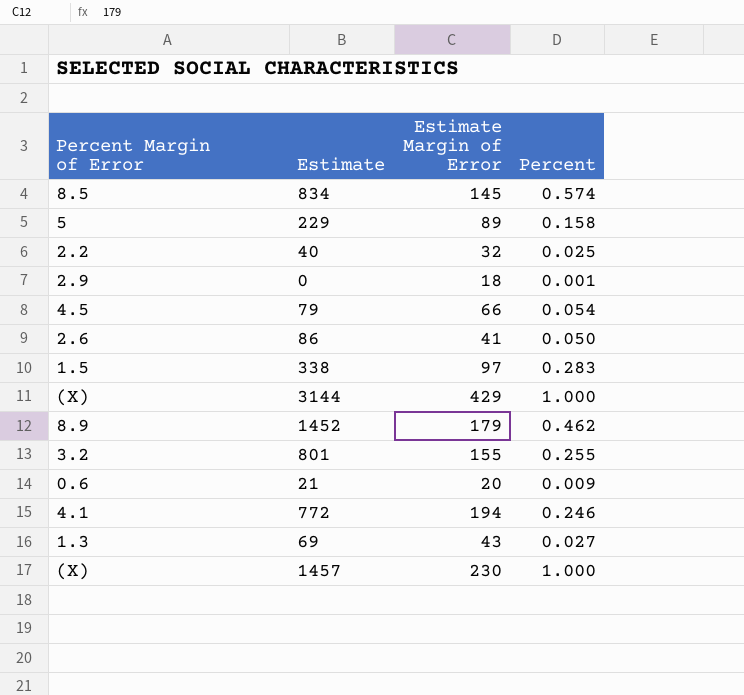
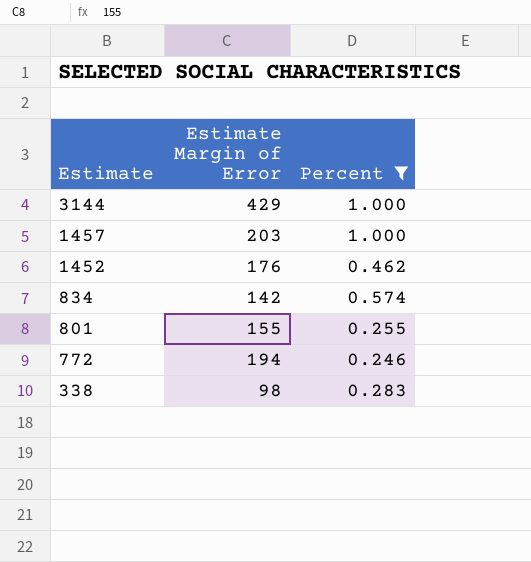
filter: none -> Percent >= 0.246
row order: none -> Estimate descending
column Percent Margin of Error | position: 1 -> none
1457 | Estimate Margin of Error: 230 -> 203
1452 | Estimate Margin of Error: 179 -> 176
834 | Estimate Margin of Error: 145 -> 142
338 | Estimate Margin of Error: 97 -> 98

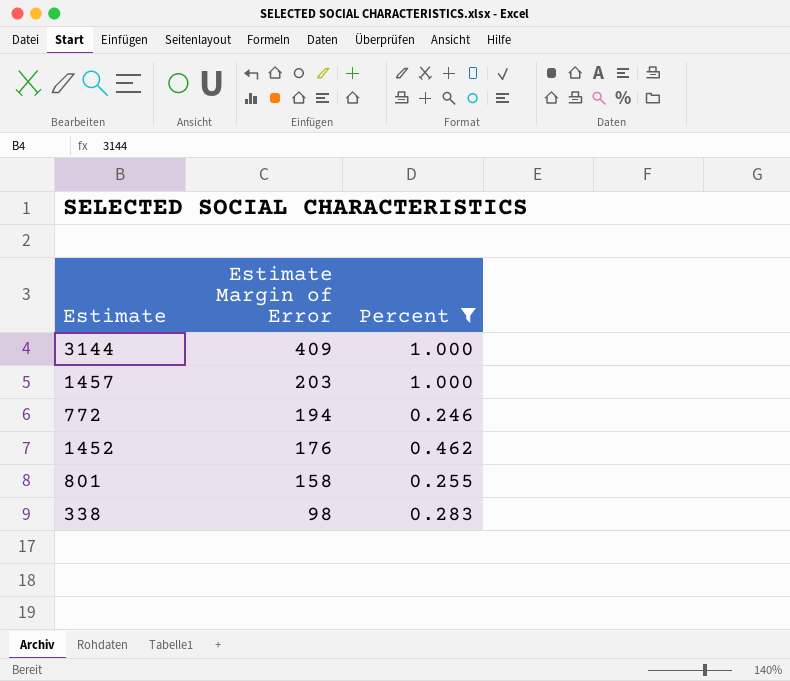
row order: Estimate descending -> Estimate Margin of Error descending
row 834: 142 | 0.574 -> none
3144 | Estimate Margin of Error: 429 -> 409
801 | Estimate Margin of Error: 155 -> 158

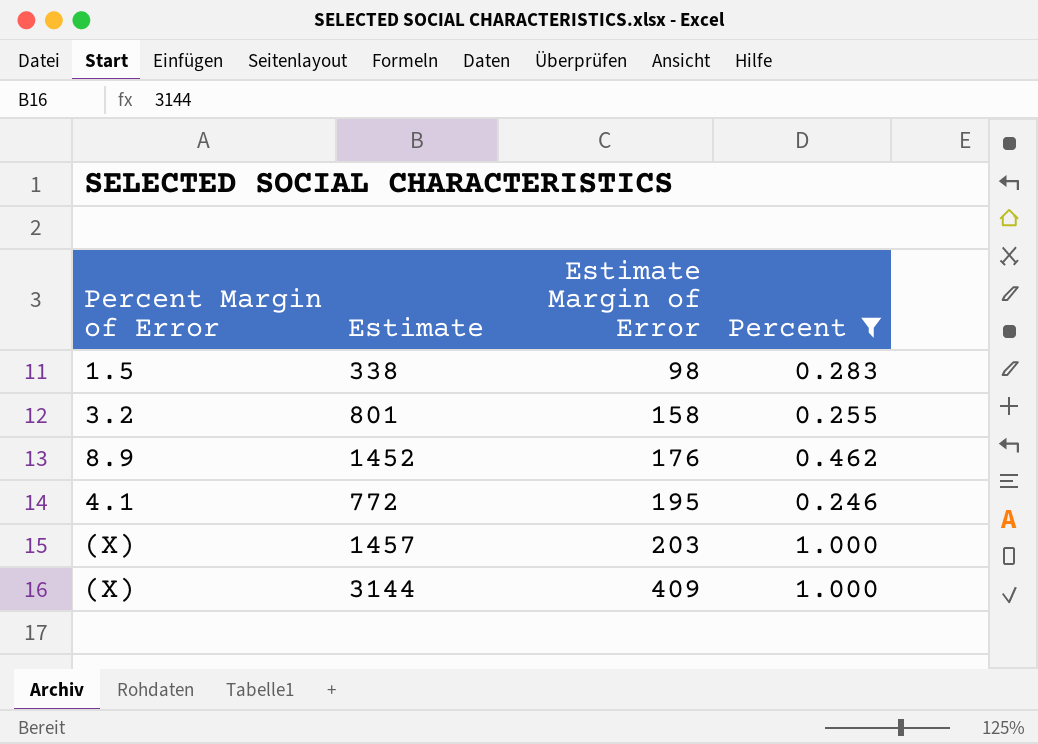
row order: Estimate Margin of Error descending -> Estimate Margin of Error ascending
column Percent Margin of Error | position: none -> 1
772 | Estimate Margin of Error: 194 -> 195

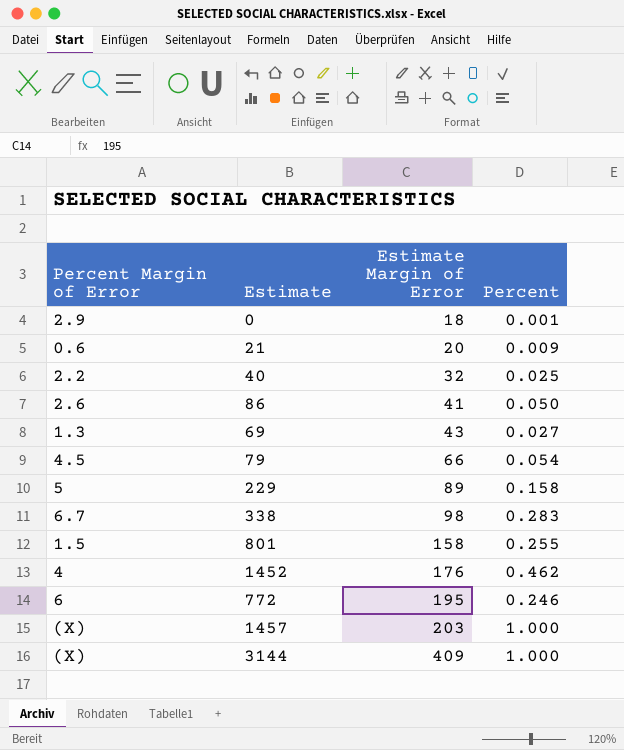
filter: Percent >= 0.246 -> none
338 | Percent Margin of Error: 1.5 -> 6.7
801 | Percent Margin of Error: 3.2 -> 1.5
1452 | Percent Margin of Error: 8.9 -> 4
772 | Percent Margin of Error: 4.1 -> 6

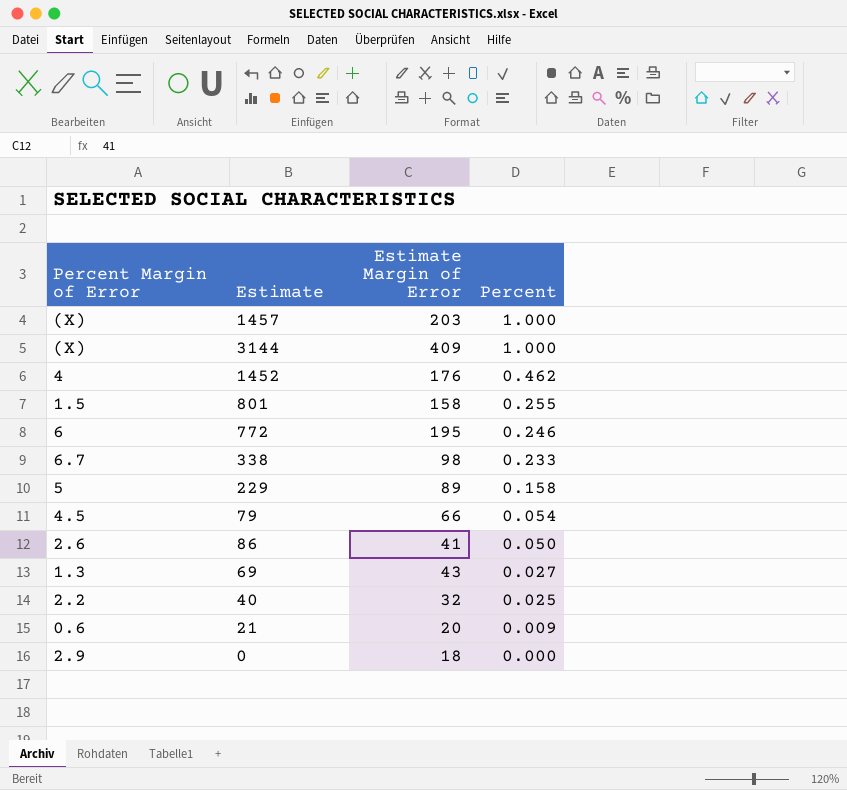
row order: Estimate Margin of Error ascending -> Percent descending
338 | Percent: 0.283 -> 0.233
0 | Percent: 0.001 -> 0.000

